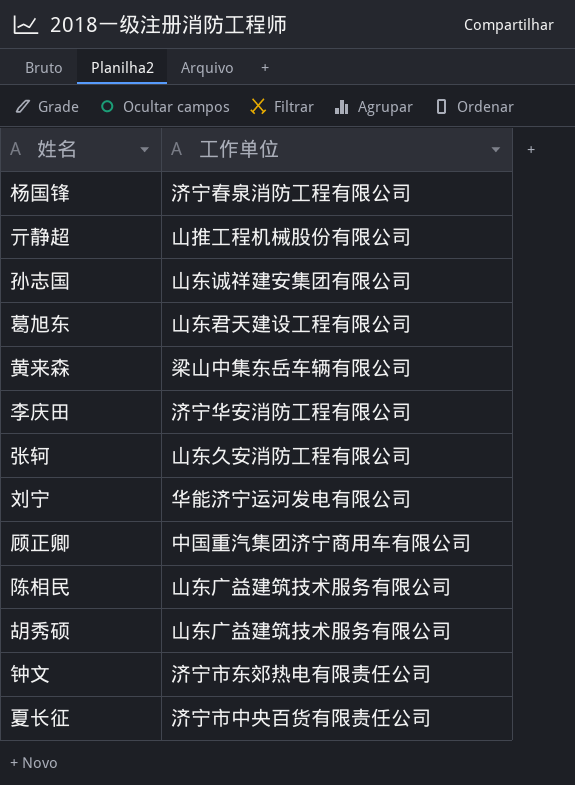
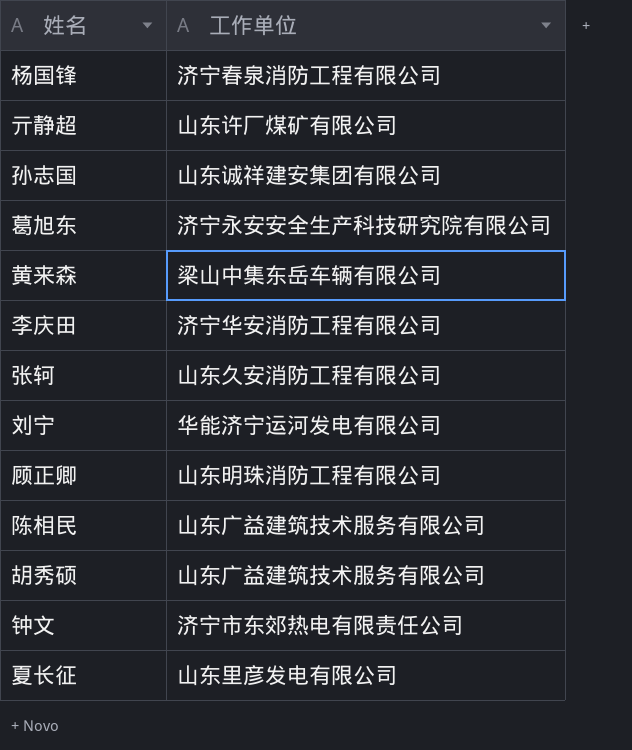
亓静超 | 工作单位: 山推工程机械股份有限公司 -> 山东许厂煤矿有限公司
葛旭东 | 工作单位: 山东君天建设工程有限公司 -> 济宁永安安全生产科技研究院有限公司
顾正卿 | 工作单位: 中国重汽集团济宁商用车有限公司 -> 山东明珠消防工程有限公司
夏长征 | 工作单位: 济宁市中央百货有限责任公司 -> 山东里彦发电有限公司

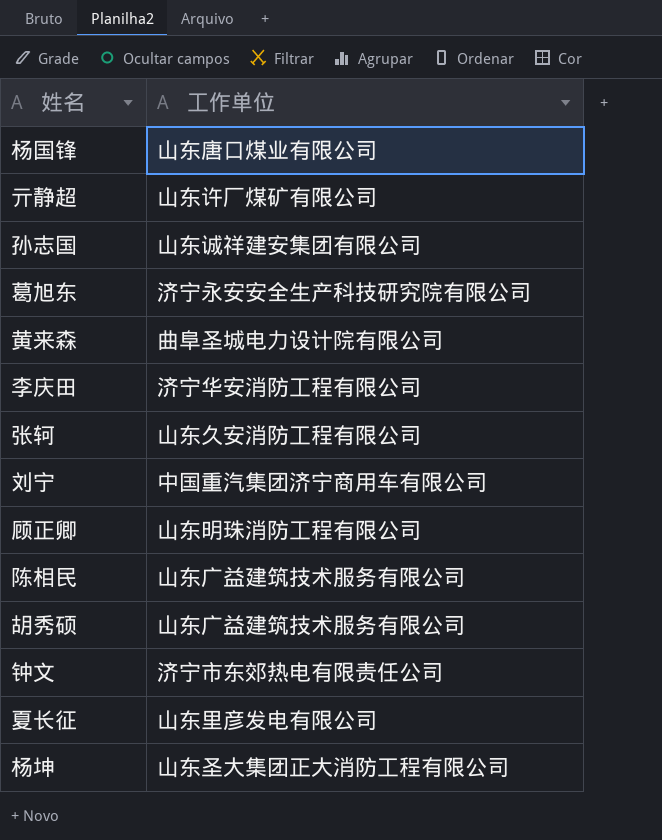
杨国锋 | 工作单位: 济宁春泉消防工程有限公司 -> 山东唐口煤业有限公司
黄来森 | 工作单位: 梁山中集东岳车辆有限公司 -> 曲阜圣城电力设计院有限公司
刘宁 | 工作单位: 华能济宁运河发电有限公司 -> 中国重汽集团济宁商用车有限公司
row 杨坤: none -> 山东圣大集团正大消防工程有限公司

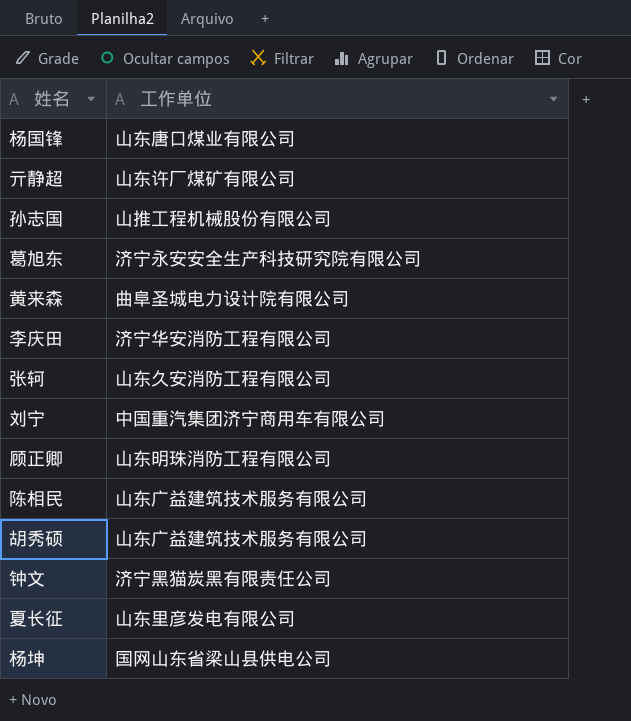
孙志国 | 工作单位: 山东诚祥建安集团有限公司 -> 山推工程机械股份有限公司
钟文 | 工作单位: 济宁市东郊热电有限责任公司 -> 济宁黑猫炭黑有限责任公司
杨坤 | 工作单位: 山东圣大集团正大消防工程有限公司 -> 国网山东省梁山县供电公司

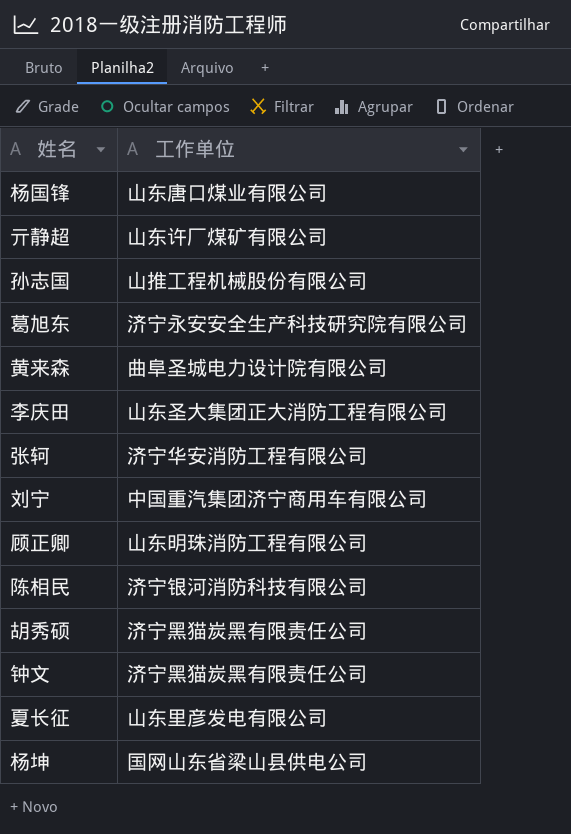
李庆田 | 工作单位: 济宁华安消防工程有限公司 -> 山东圣大集团正大消防工程有限公司
张轲 | 工作单位: 山东久安消防工程有限公司 -> 济宁华安消防工程有限公司
陈相民 | 工作单位: 山东广益建筑技术服务有限公司 -> 济宁银河消防科技有限公司
胡秀硕 | 工作单位: 山东广益建筑技术服务有限公司 -> 济宁黑猫炭黑有限责任公司

